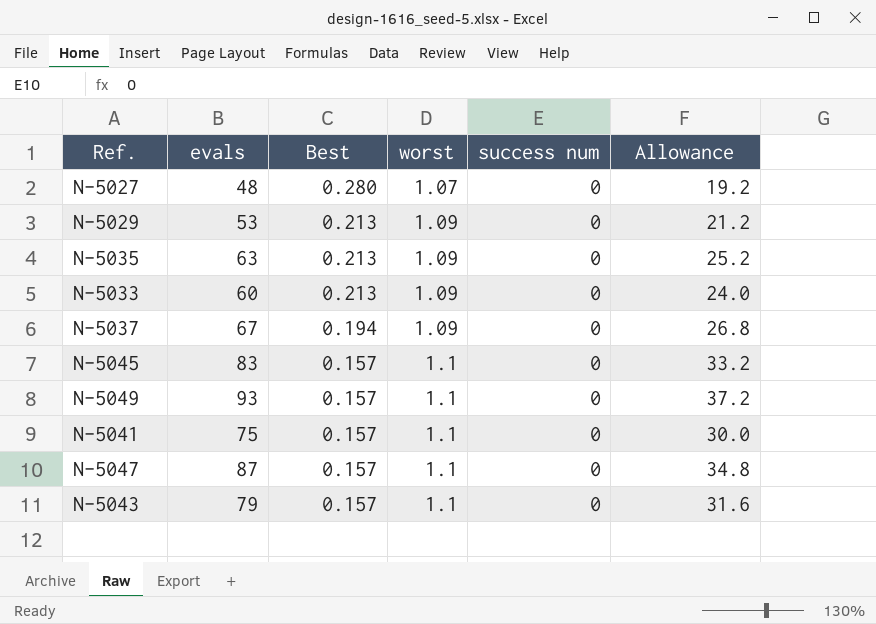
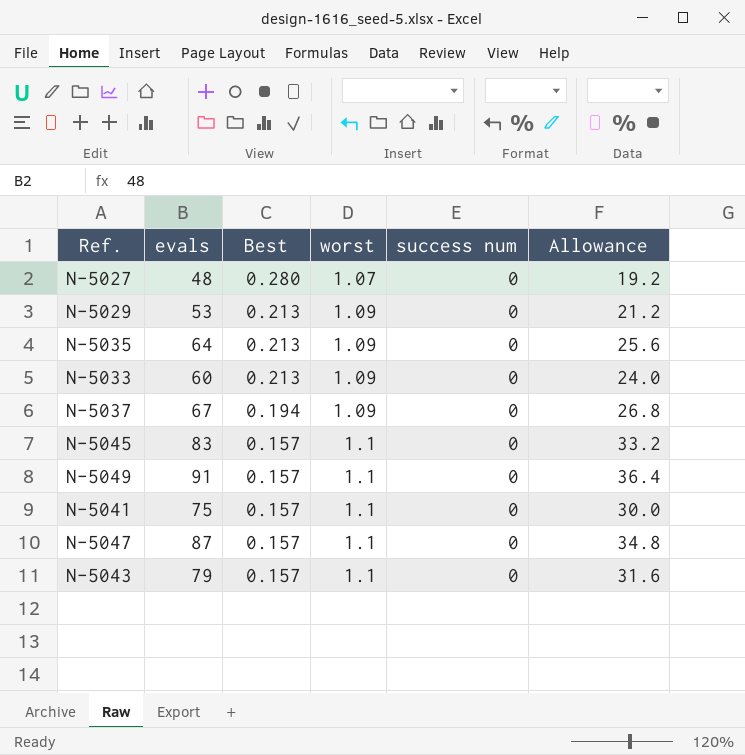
N-5035 | evals: 63 -> 64
N-5035 | Allowance: 25.2 -> 25.6
N-5049 | evals: 93 -> 91
N-5049 | Allowance: 37.2 -> 36.4

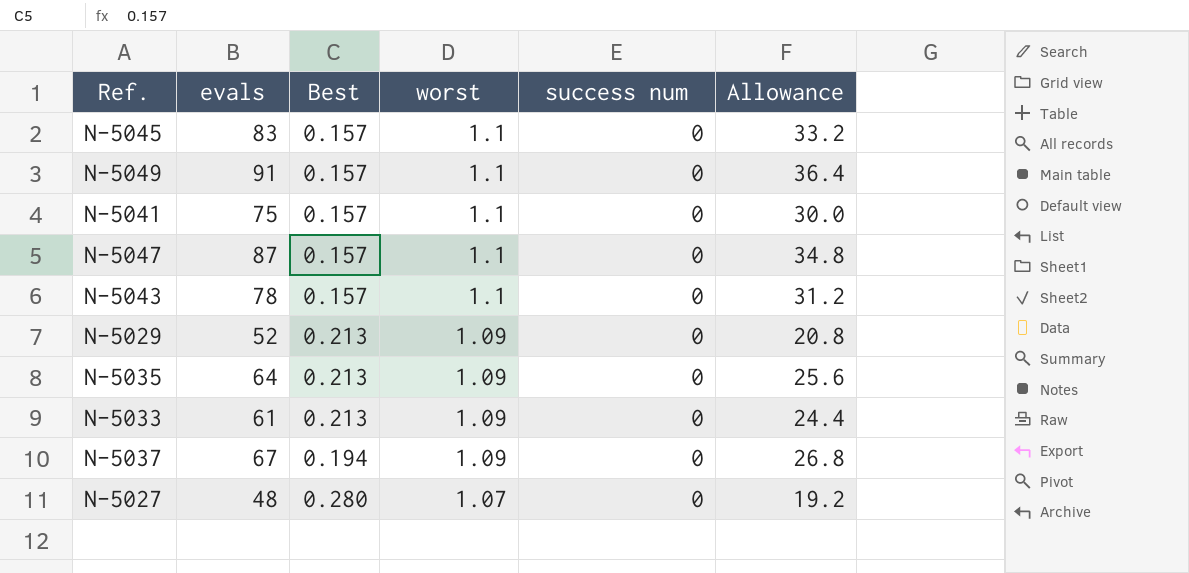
row order: Best descending -> worst descending
N-5043 | evals: 79 -> 78
N-5043 | Allowance: 31.6 -> 31.2
N-5029 | evals: 53 -> 52
N-5029 | Allowance: 21.2 -> 20.8
N-5033 | evals: 60 -> 61
N-5033 | Allowance: 24.0 -> 24.4

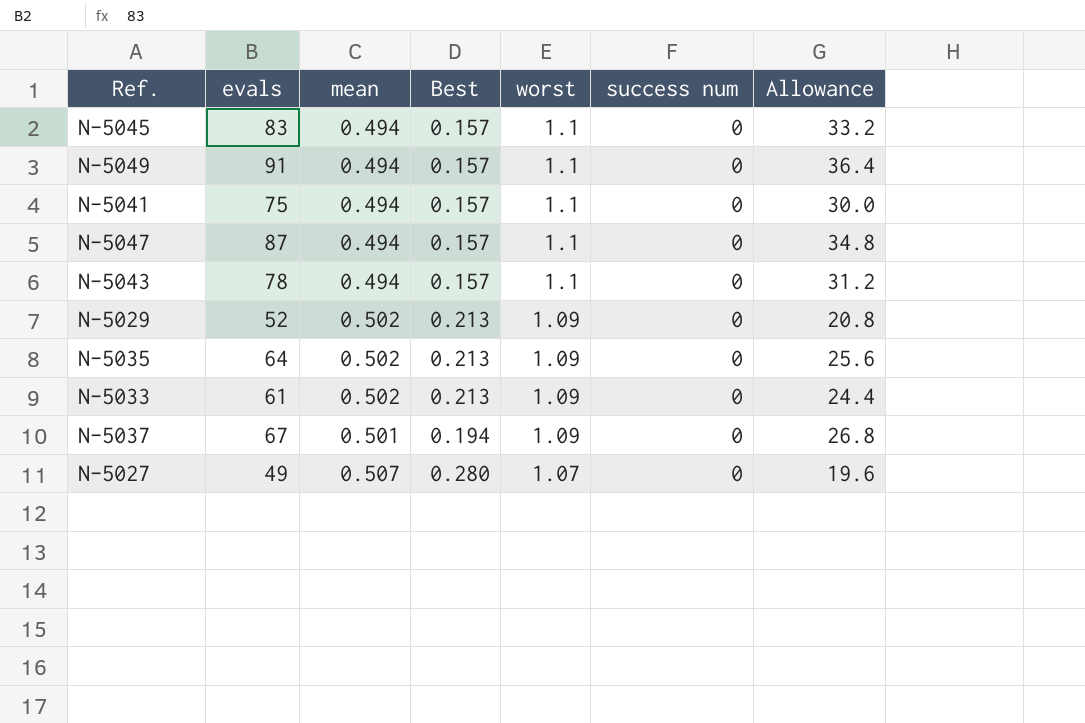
column mean | position: none -> 3
N-5027 | evals: 48 -> 49
N-5027 | Allowance: 19.2 -> 19.6

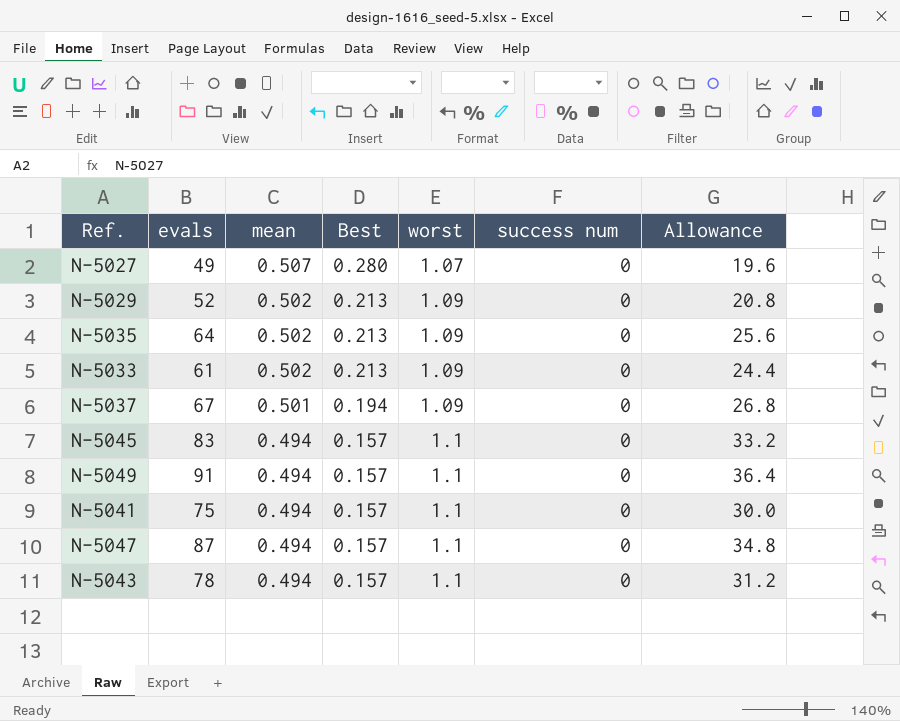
row order: worst descending -> mean descending

